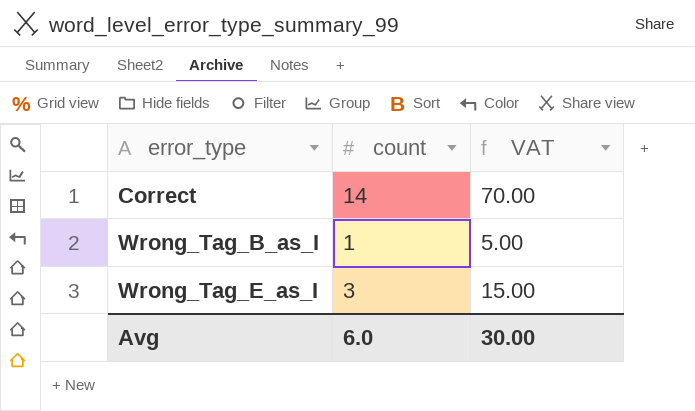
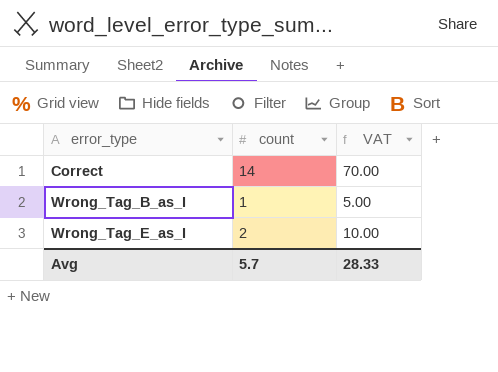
Wrong_Tag_E_as_I | count: 3 -> 2
Wrong_Tag_E_as_I | VAT: 15.00 -> 10.00
Avg | count: 6.0 -> 5.7
Avg | VAT: 30.00 -> 28.33

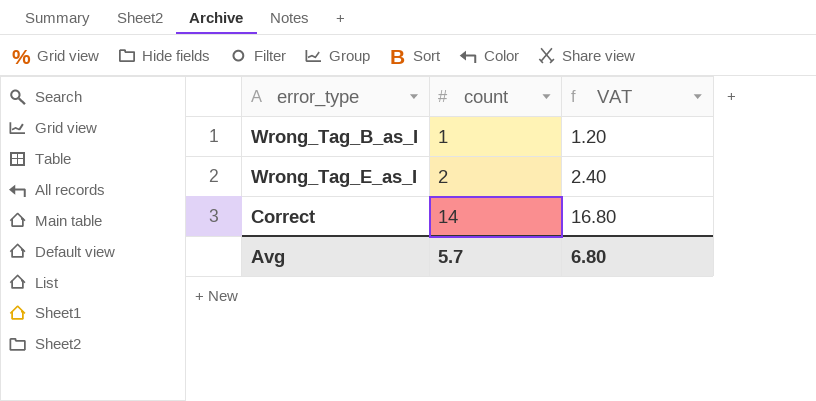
row order: error_type ascending -> count ascending
column VAT | formula: [count] * 5 -> [count] * 1.2
Avg | VAT: 28.33 -> 6.80

